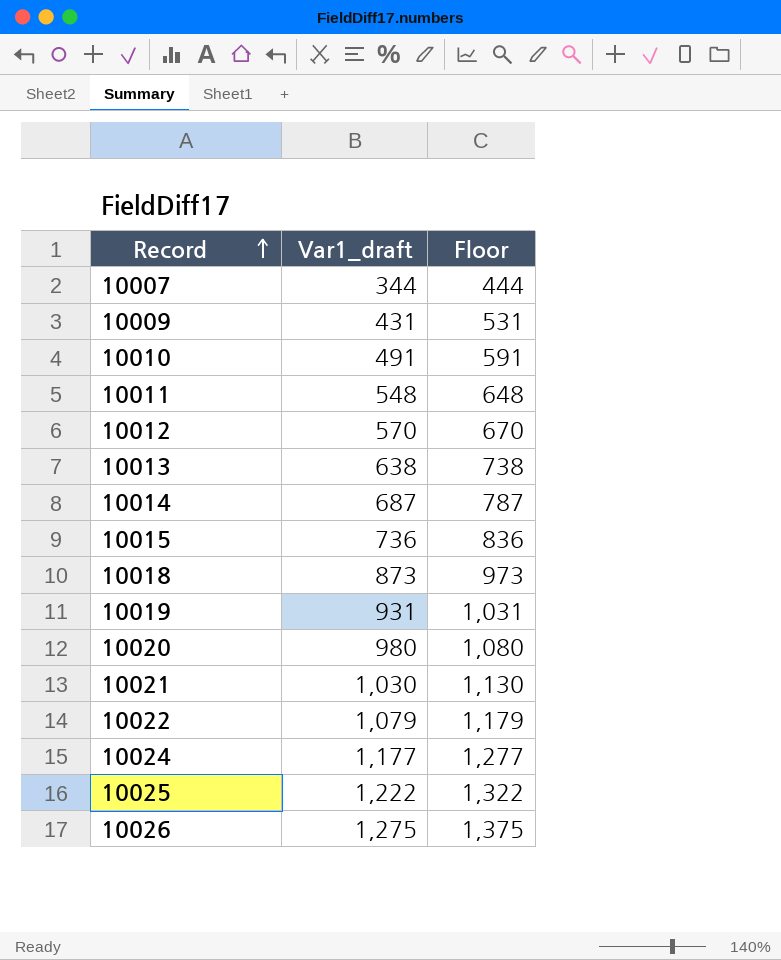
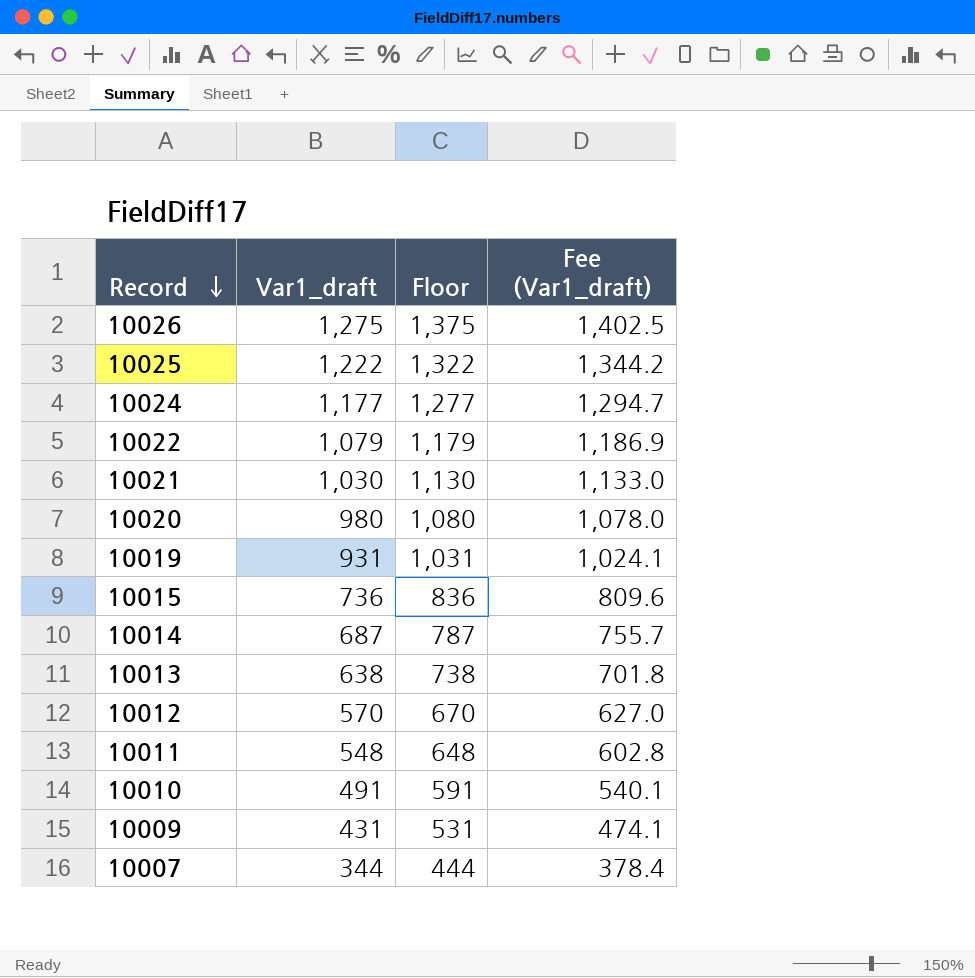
row order: Record ascending -> Record descending
column Fee (Var1_draft) | formula: none -> [Var1_draft] * 1.1
row 10018: 873 | 973 -> none

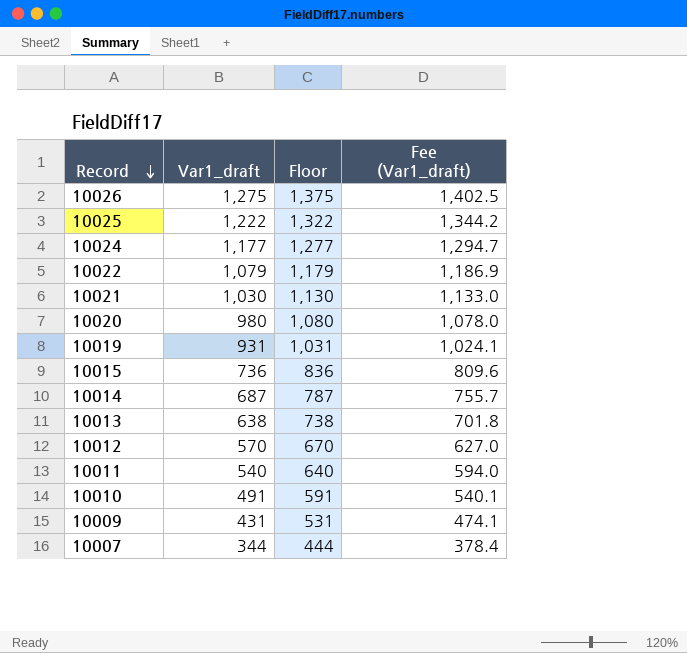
10011 | Var1_draft: 548 -> 540
10011 | Floor: 648 -> 640
10011 | Fee (Var1_draft): 602.8 -> 594.0

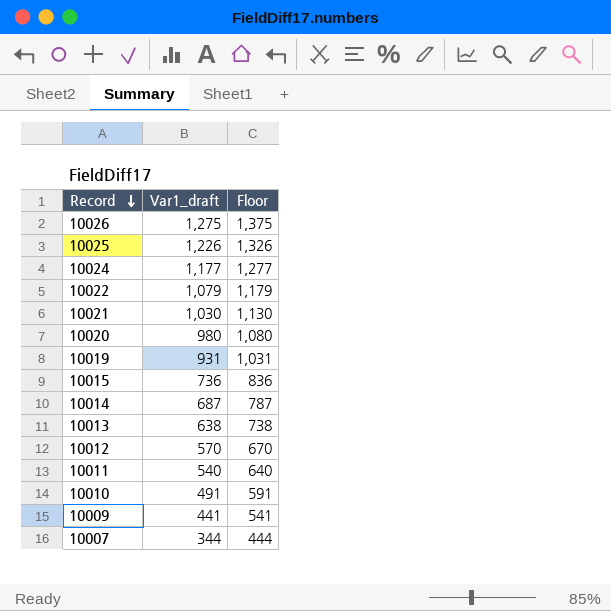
column Fee (Var1_draft) | formula: [Var1_draft] * 1.1 -> none
10025 | Var1_draft: 1,222 -> 1,226
10025 | Floor: 1,322 -> 1,326
10009 | Var1_draft: 431 -> 441
10009 | Floor: 531 -> 541

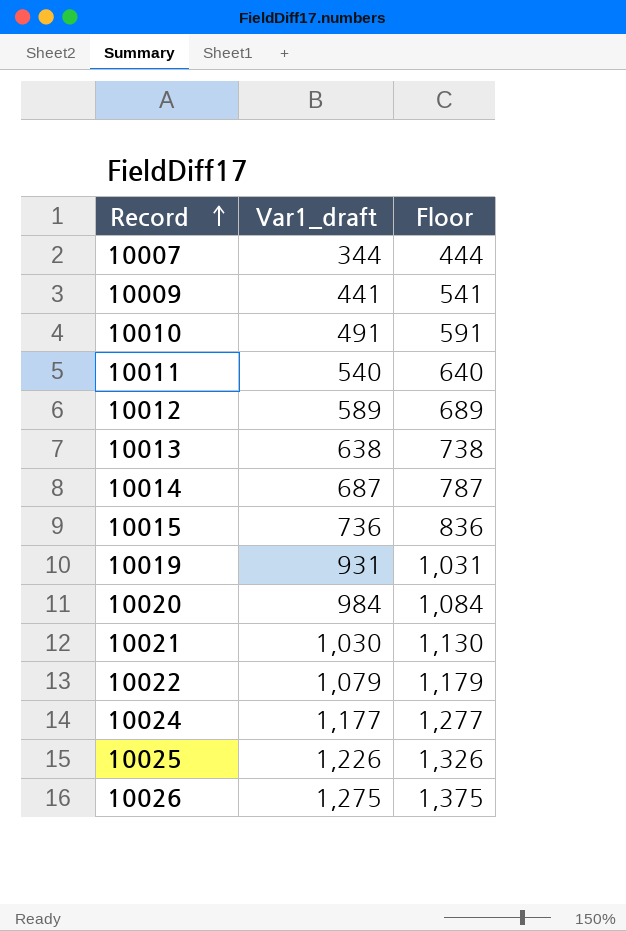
row order: Record descending -> Record ascending
10012 | Var1_draft: 570 -> 589
10012 | Floor: 670 -> 689
10020 | Var1_draft: 980 -> 984
10020 | Floor: 1,080 -> 1,084

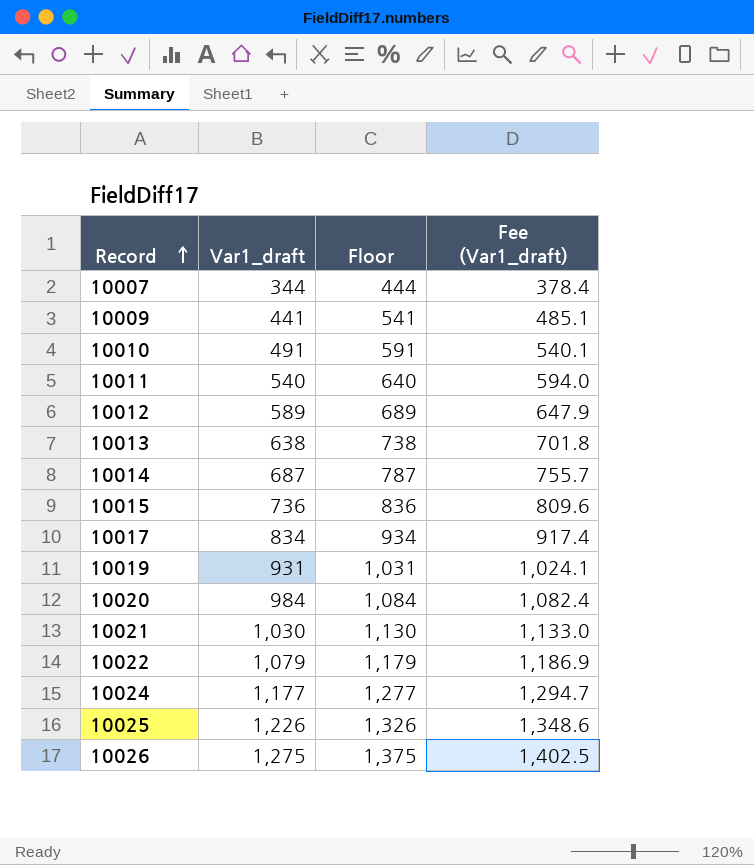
column Fee (Var1_draft) | formula: none -> [Var1_draft] * 1.1
row 10017: none -> 834 | 934 | 917.4

